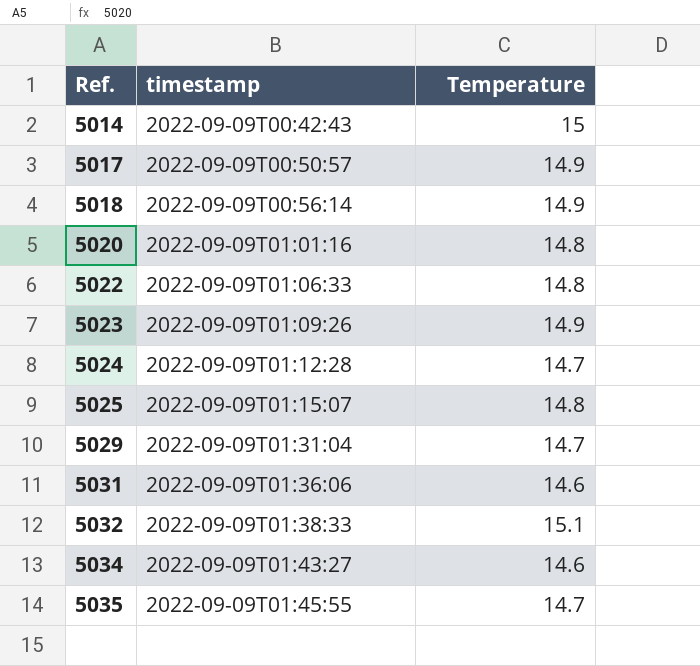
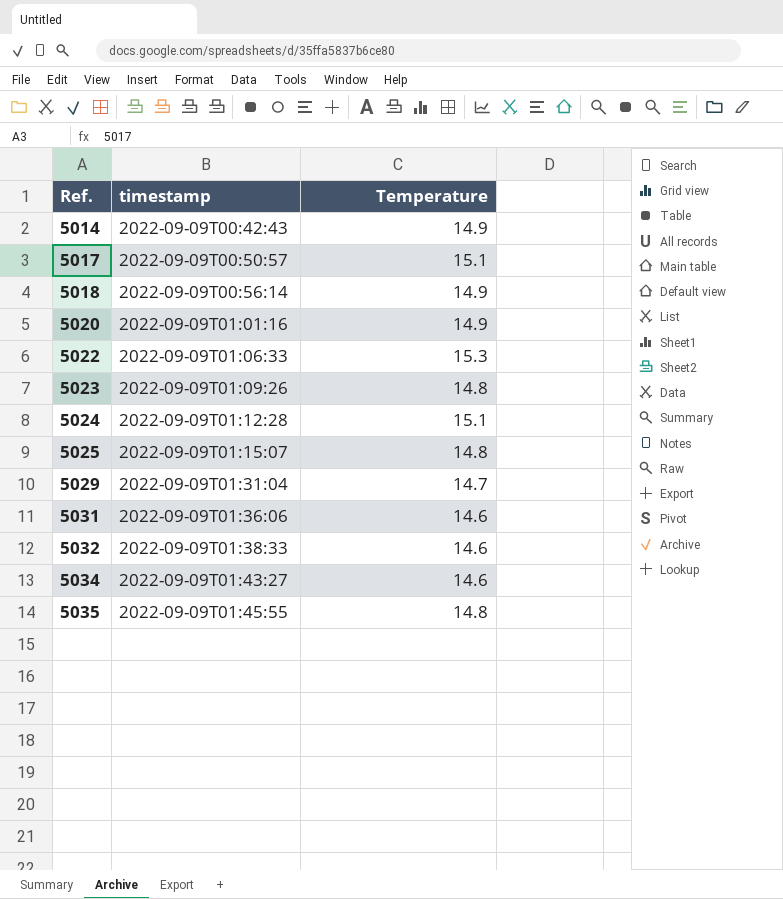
5014 | Temperature: 15 -> 14.9
5017 | Temperature: 14.9 -> 15.1
5020 | Temperature: 14.8 -> 14.9
5022 | Temperature: 14.8 -> 15.3
5023 | Temperature: 14.9 -> 14.8
5024 | Temperature: 14.7 -> 15.1
5032 | Temperature: 15.1 -> 14.6
5035 | Temperature: 14.7 -> 14.8

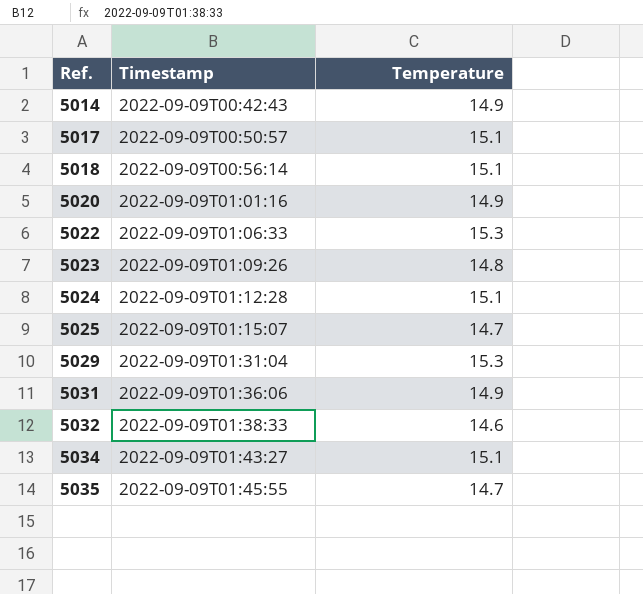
column name: timestamp -> Timestamp
5018 | Temperature: 14.9 -> 15.1
5025 | Temperature: 14.8 -> 14.7
5029 | Temperature: 14.7 -> 15.3
5031 | Temperature: 14.6 -> 14.9
5034 | Temperature: 14.6 -> 15.1
5035 | Temperature: 14.8 -> 14.7

